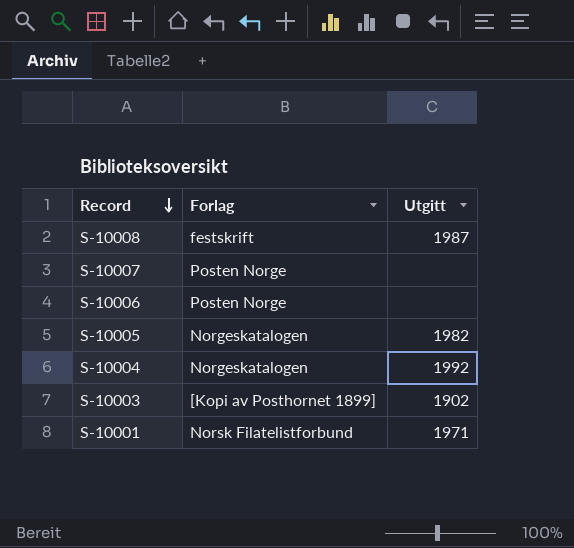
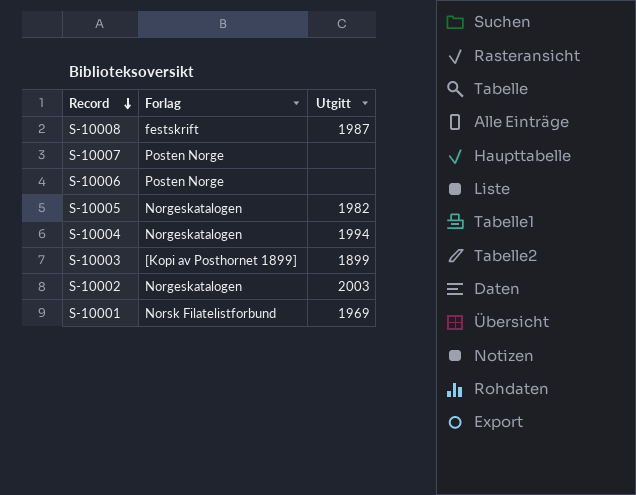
S-10004 | Utgitt: 1992 -> 1994
S-10003 | Utgitt: 1902 -> 1899
row S-10002: none -> Norgeskatalogen | 2003
S-10001 | Utgitt: 1971 -> 1969

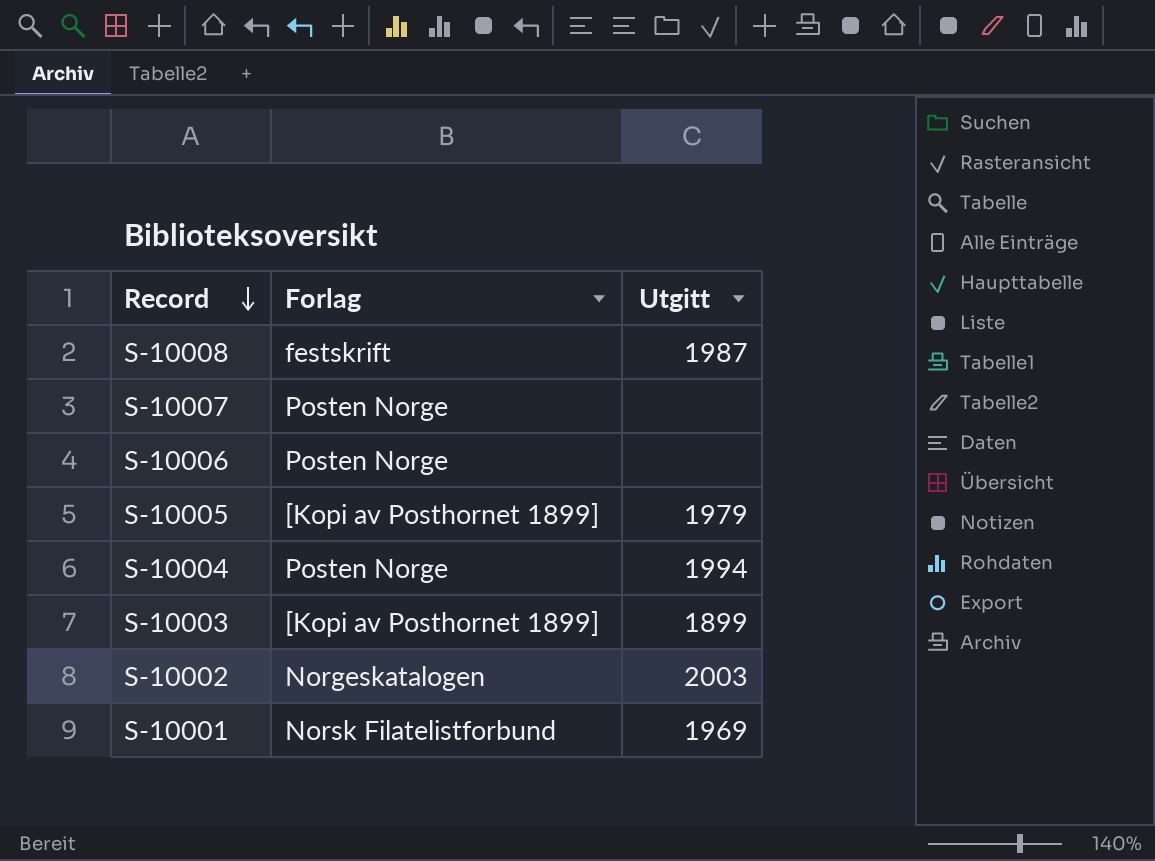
S-10005 | Forlag: Norgeskatalogen -> [Kopi av Posthornet 1899]
S-10005 | Utgitt: 1982 -> 1979
S-10004 | Forlag: Norgeskatalogen -> Posten Norge

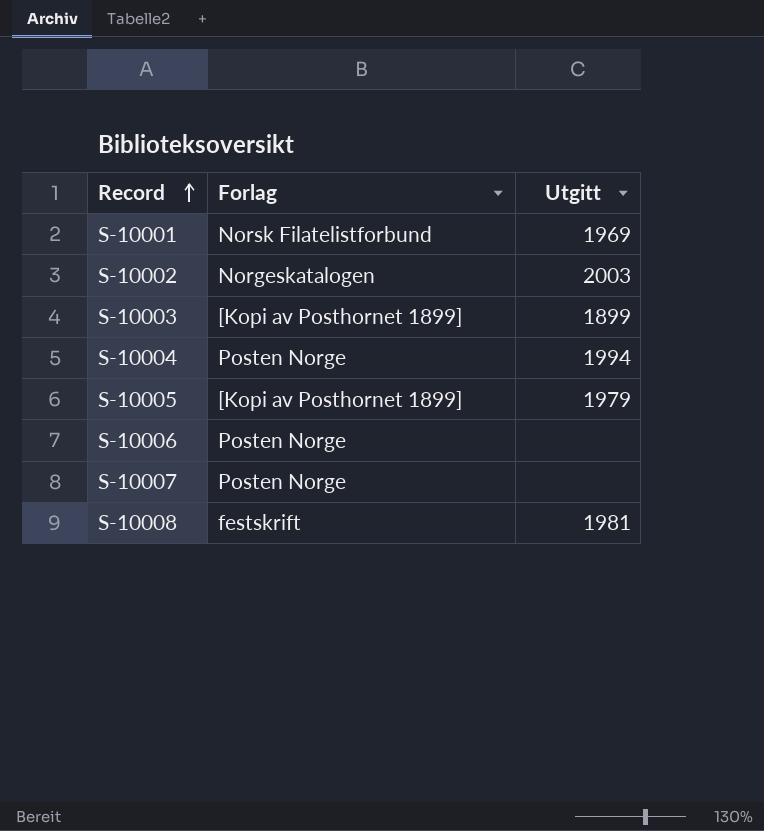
row order: Record descending -> Record ascending
S-10008 | Utgitt: 1987 -> 1981

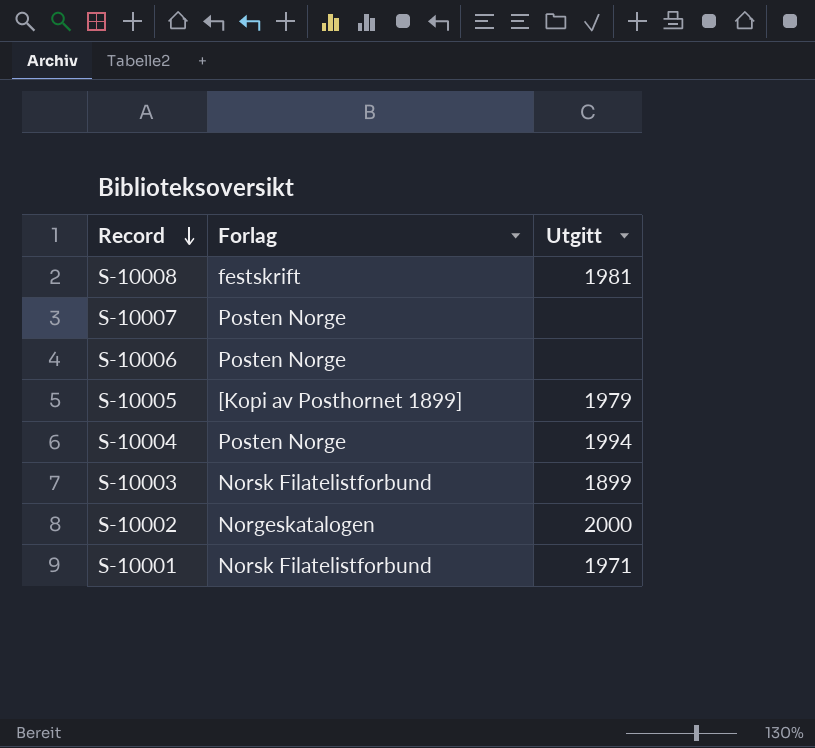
row order: Record ascending -> Record descending
S-10003 | Forlag: [Kopi av Posthornet 1899] -> Norsk Filatelistforbund
S-10002 | Utgitt: 2003 -> 2000
S-10001 | Utgitt: 1969 -> 1971

